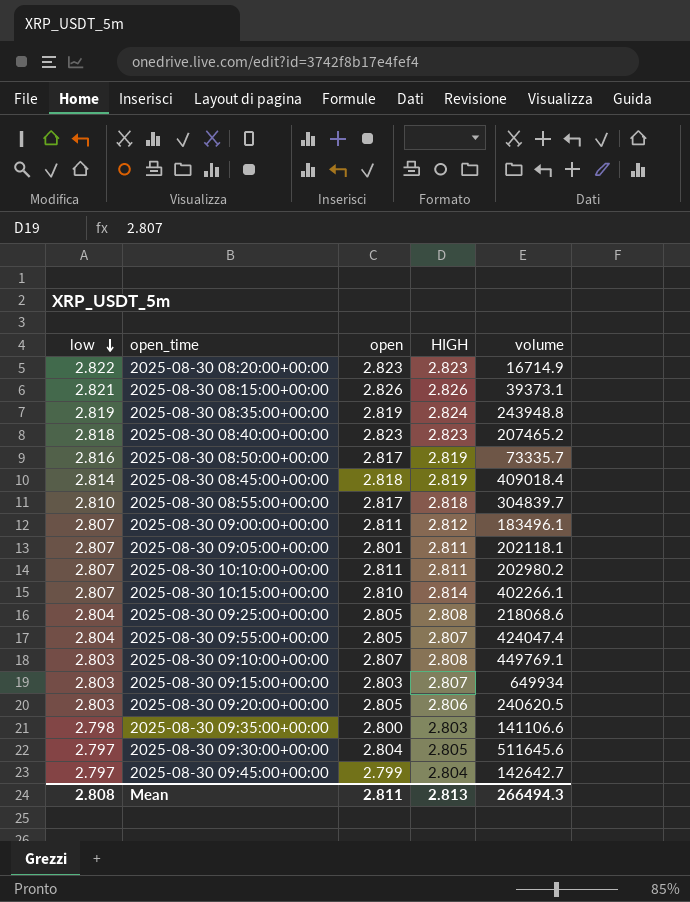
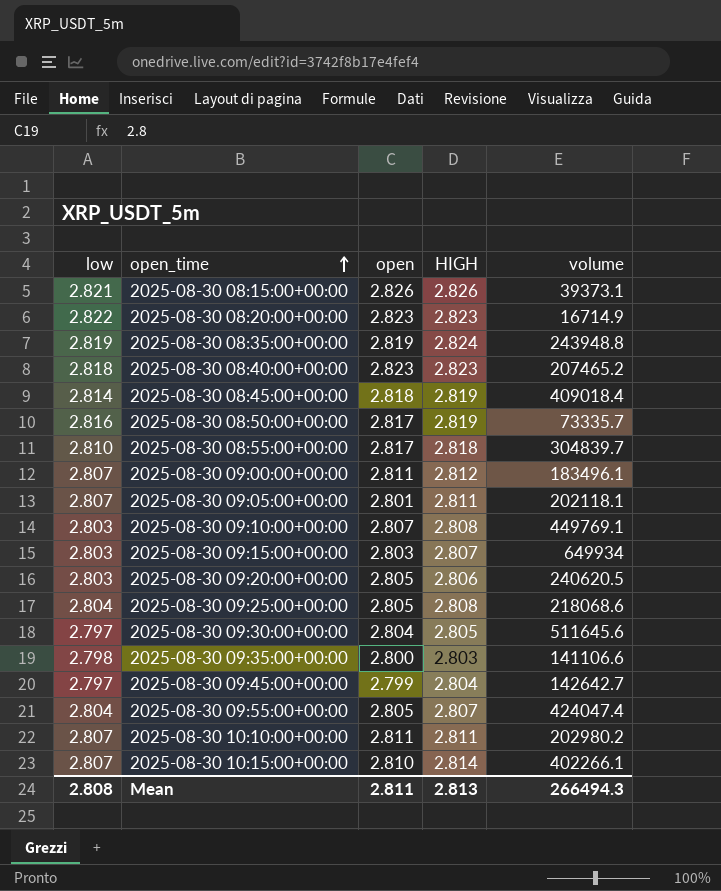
row order: low descending -> open_time ascending

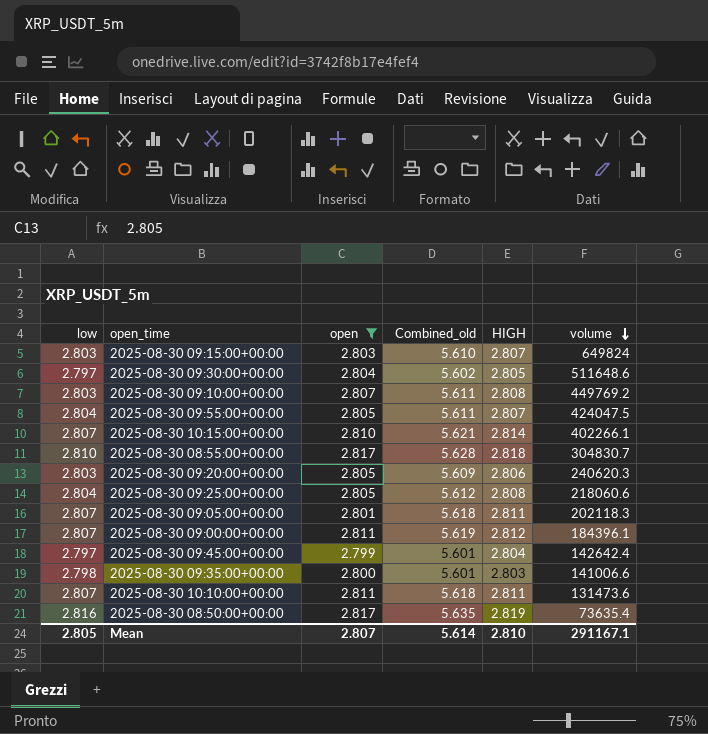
filter: none -> open <= 2.817
row order: open_time ascending -> volume descending
column Combined_old | formula: none -> [low] + [HIGH]
2025-08-30 09:15:00+00:00 | volume: 649934 -> 649824
2025-08-30 09:30:00+00:00 | volume: 511645.6 -> 511648.6
2025-08-30 09:10:00+00:00 | volume: 449769.1 -> 449769.2
2025-08-30 09:55:00+00:00 | volume: 424047.4 -> 424047.5
2025-08-30 08:55:00+00:00 | volume: 304839.7 -> 304830.7
2025-08-30 09:20:00+00:00 | volume: 240620.5 -> 240620.3
2025-08-30 09:25:00+00:00 | volume: 218068.6 -> 218060.6
2025-08-30 09:05:00+00:00 | volume: 202118.1 -> 202118.3
2025-08-30 09:00:00+00:00 | volume: 183496.1 -> 184396.1
2025-08-30 09:45:00+00:00 | volume: 142642.7 -> 142642.4
2025-08-30 09:35:00+00:00 | volume: 141106.6 -> 141006.6
2025-08-30 10:10:00+00:00 | volume: 202980.2 -> 131473.6
2025-08-30 08:50:00+00:00 | volume: 73335.7 -> 73635.4
Mean | low: 2.808 -> 2.805
Mean | open: 2.811 -> 2.807
Mean | HIGH: 2.813 -> 2.810
Mean | volume: 266494.3 -> 291167.1

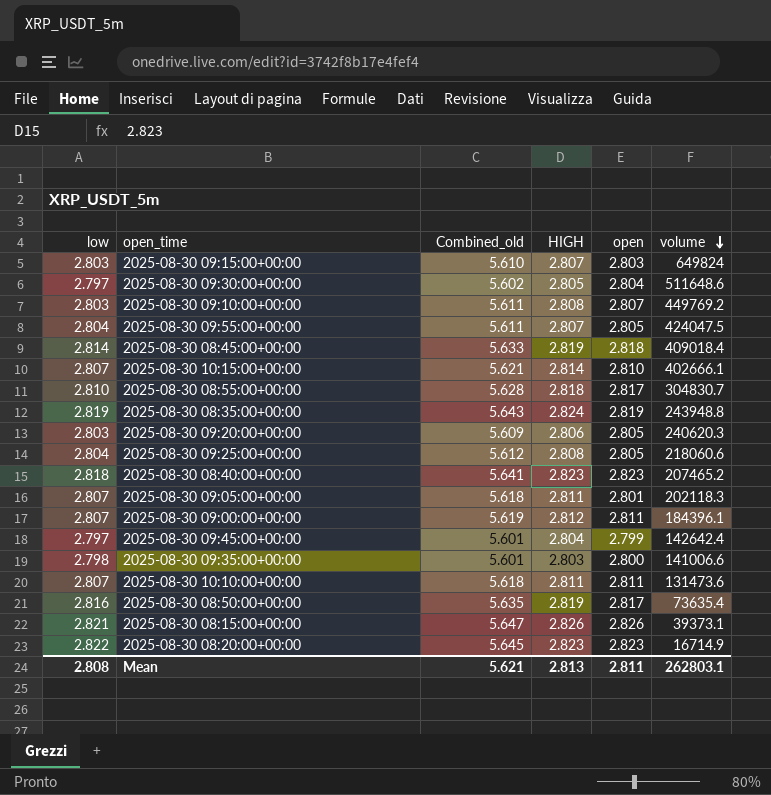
filter: open <= 2.817 -> none
column open | position: 3 -> 5
2025-08-30 10:15:00+00:00 | volume: 402266.1 -> 402666.1
Mean | low: 2.805 -> 2.808
Mean | Combined_old: 5.614 -> 5.621
Mean | HIGH: 2.810 -> 2.813
Mean | open: 2.807 -> 2.811
Mean | volume: 291167.1 -> 262803.1

